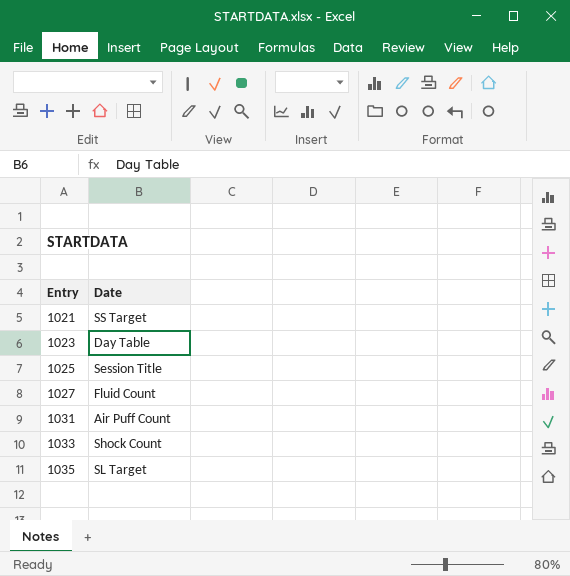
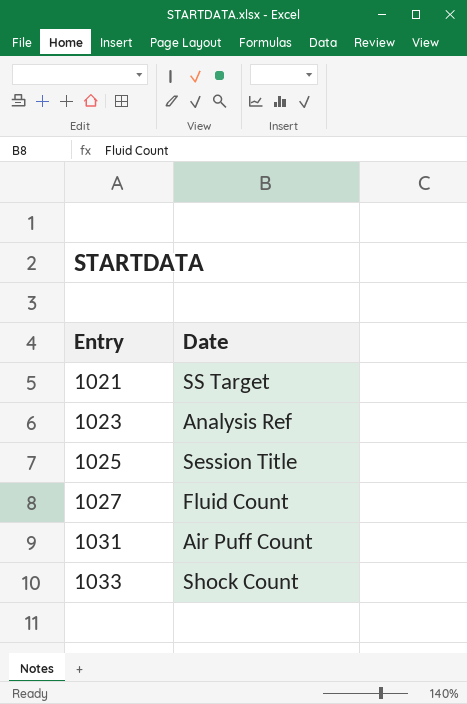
row 1035: SL Target -> none
1023 | Date: Day Table -> Analysis Ref

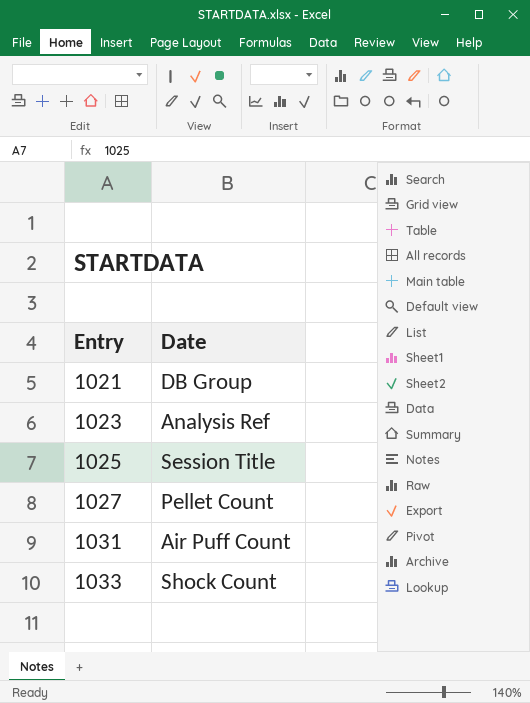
1021 | Date: SS Target -> DB Group
1027 | Date: Fluid Count -> Pellet Count

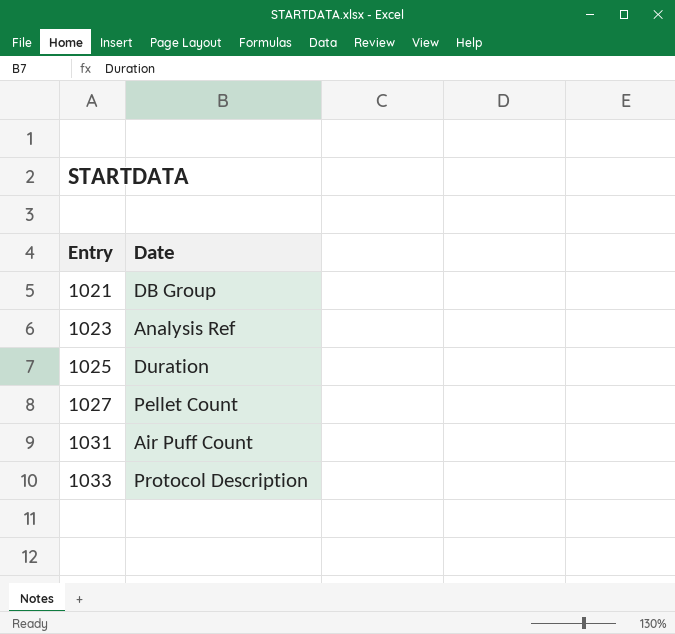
1025 | Date: Session Title -> Duration
1033 | Date: Shock Count -> Protocol Description

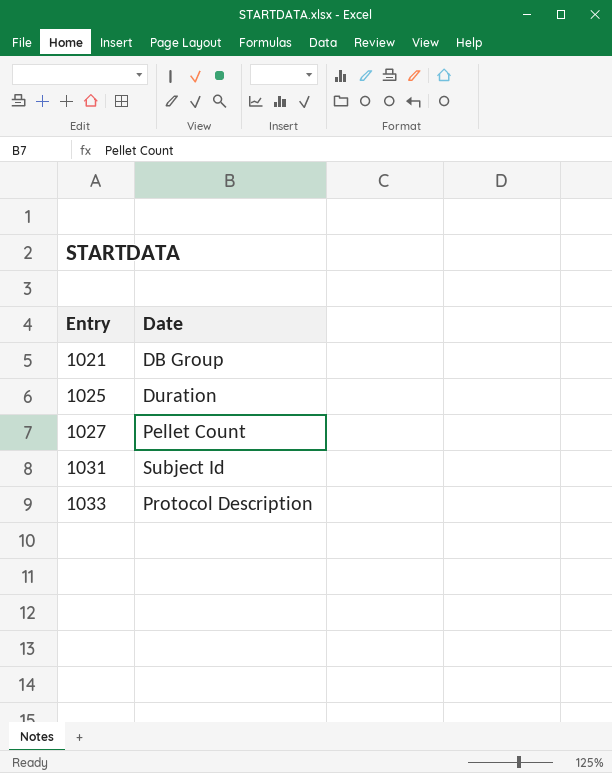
row 1023: Analysis Ref -> none
1031 | Date: Air Puff Count -> Subject Id

